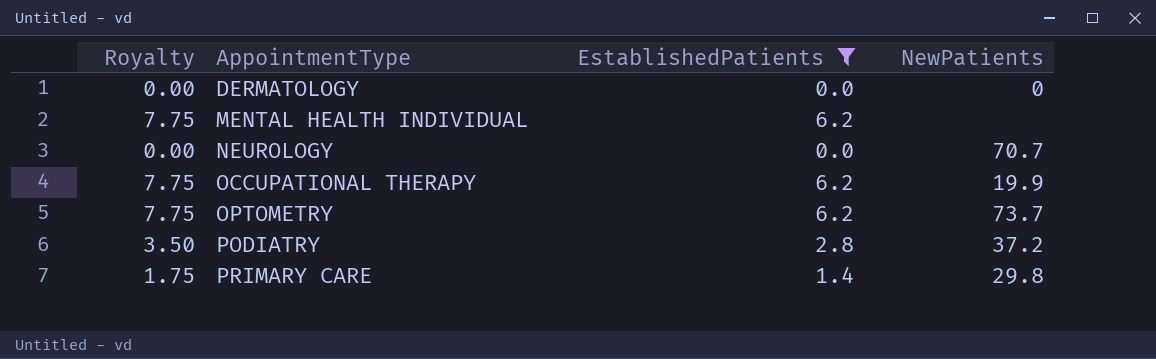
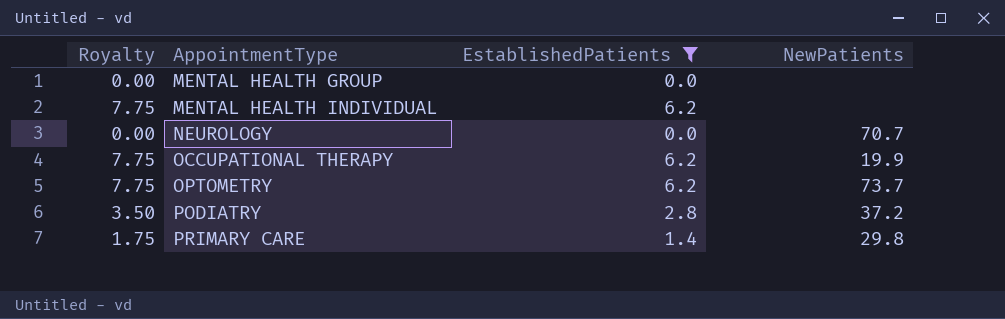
row DERMATOLOGY: 0.00 | 0.0 | 0 -> none
row MENTAL HEALTH GROUP: none -> 0.00 | 0.0 | none

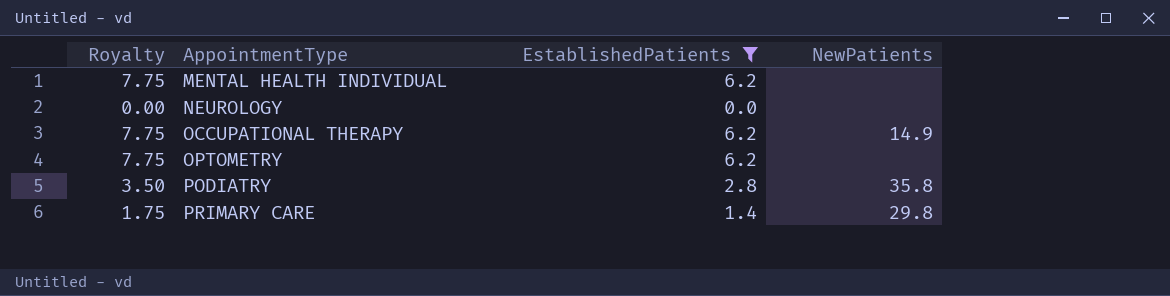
row MENTAL HEALTH GROUP: 0.00 | 0.0 | none -> none
NEUROLOGY | NewPatients: 70.7 -> none
OCCUPATIONAL THERAPY | NewPatients: 19.9 -> 14.9
OPTOMETRY | NewPatients: 73.7 -> none
PODIATRY | NewPatients: 37.2 -> 35.8

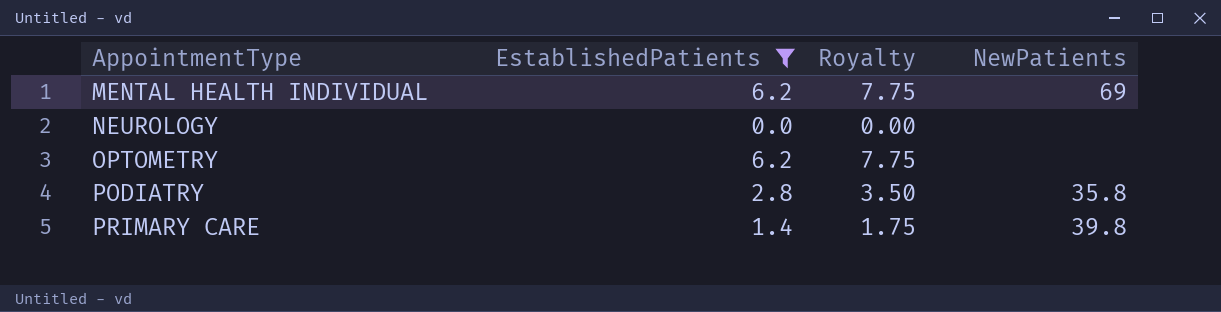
column Royalty | position: 1 -> 3
row OCCUPATIONAL THERAPY: 7.75 | 6.2 | 14.9 -> none
MENTAL HEALTH INDIVIDUAL | NewPatients: none -> 69
PRIMARY CARE | NewPatients: 29.8 -> 39.8

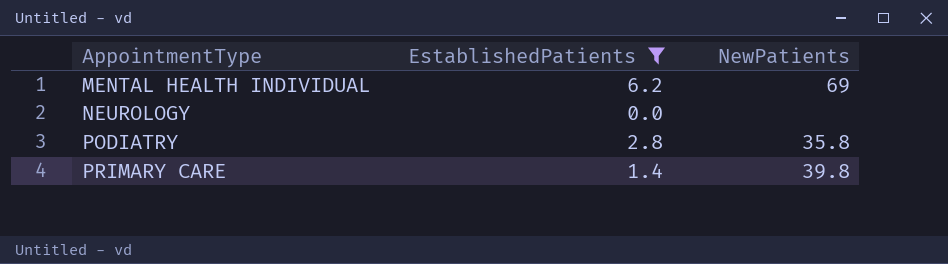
column Royalty | formula: [EstablishedPatients] * 1.25 -> none
row OPTOMETRY: 6.2 | 7.75 | none -> none

